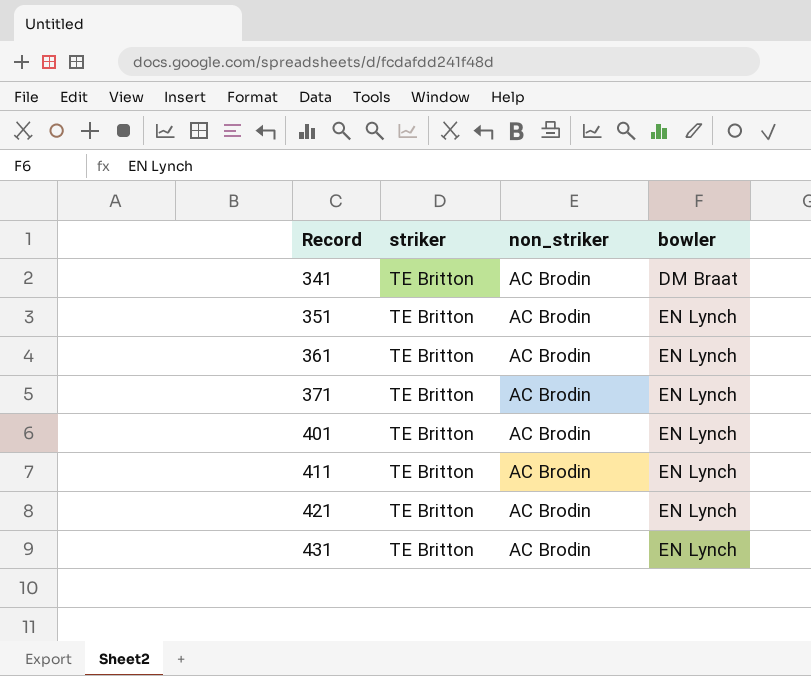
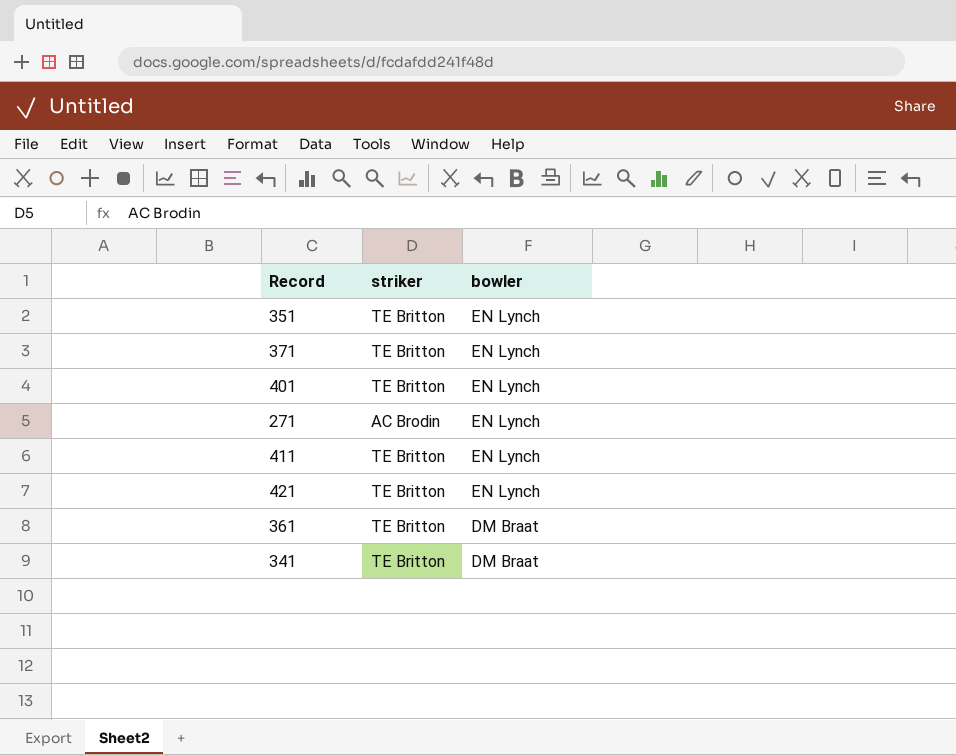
row order: Record ascending -> bowler descending
column non_striker | position: 3 -> none
row 431: TE Britton | AC Brodin | EN Lynch -> none
row 271: none -> AC Brodin | EN Lynch
361 | bowler: EN Lynch -> DM Braat

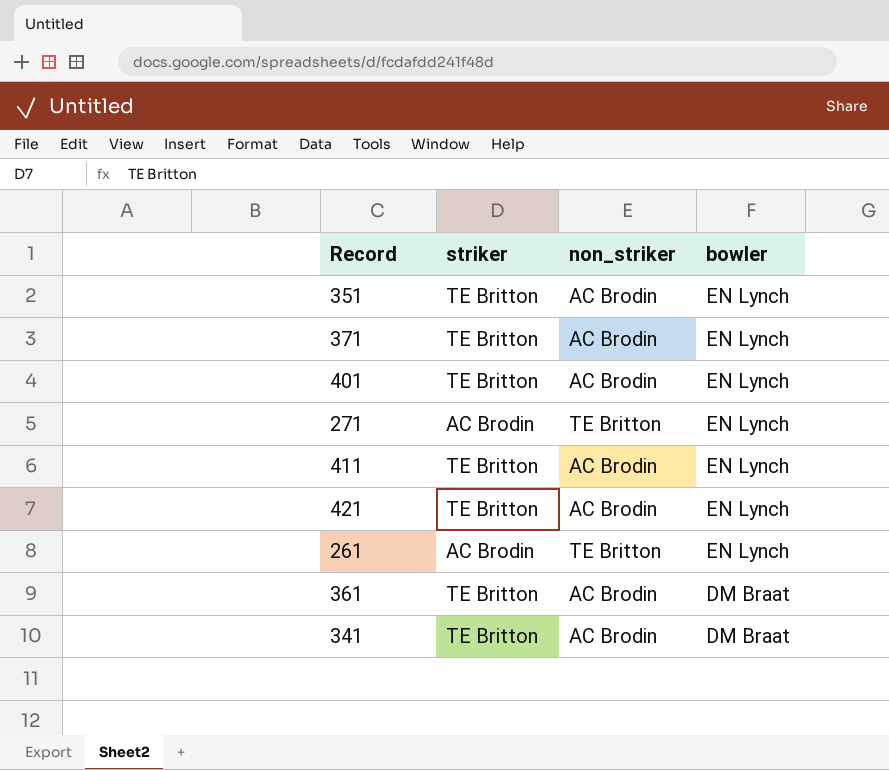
column non_striker | position: none -> 3
row 261: none -> AC Brodin | TE Britton | EN Lynch

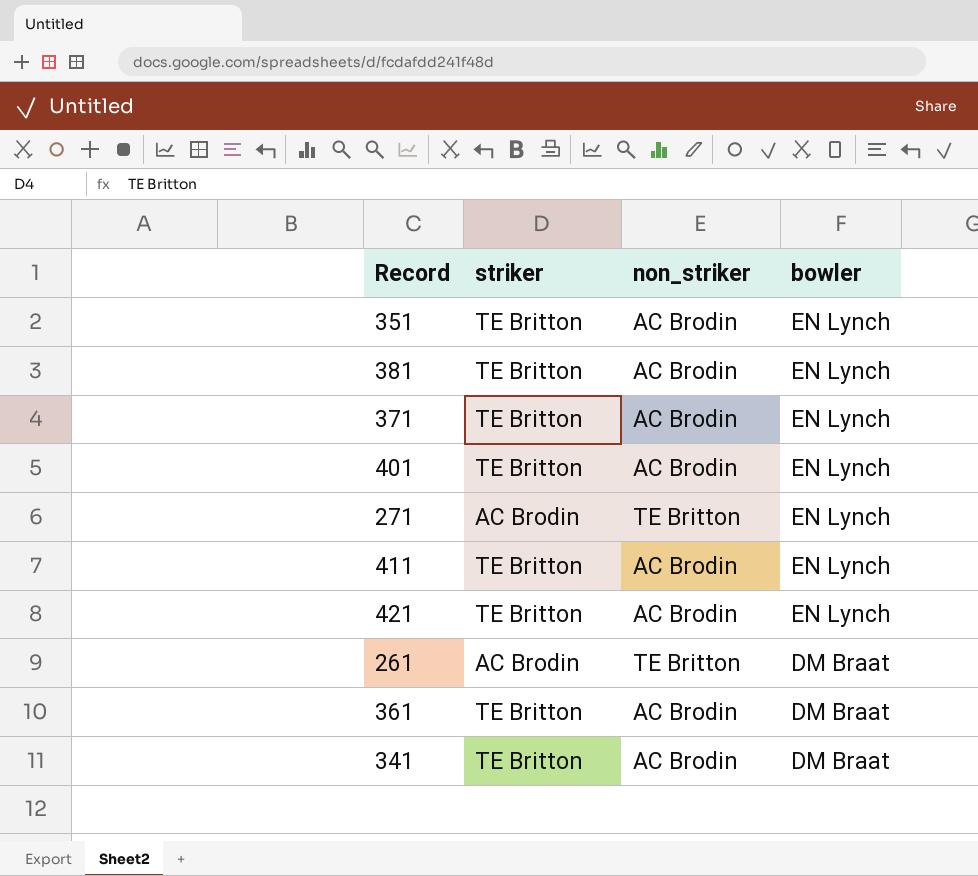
row 381: none -> TE Britton | AC Brodin | EN Lynch
261 | bowler: EN Lynch -> DM Braat

